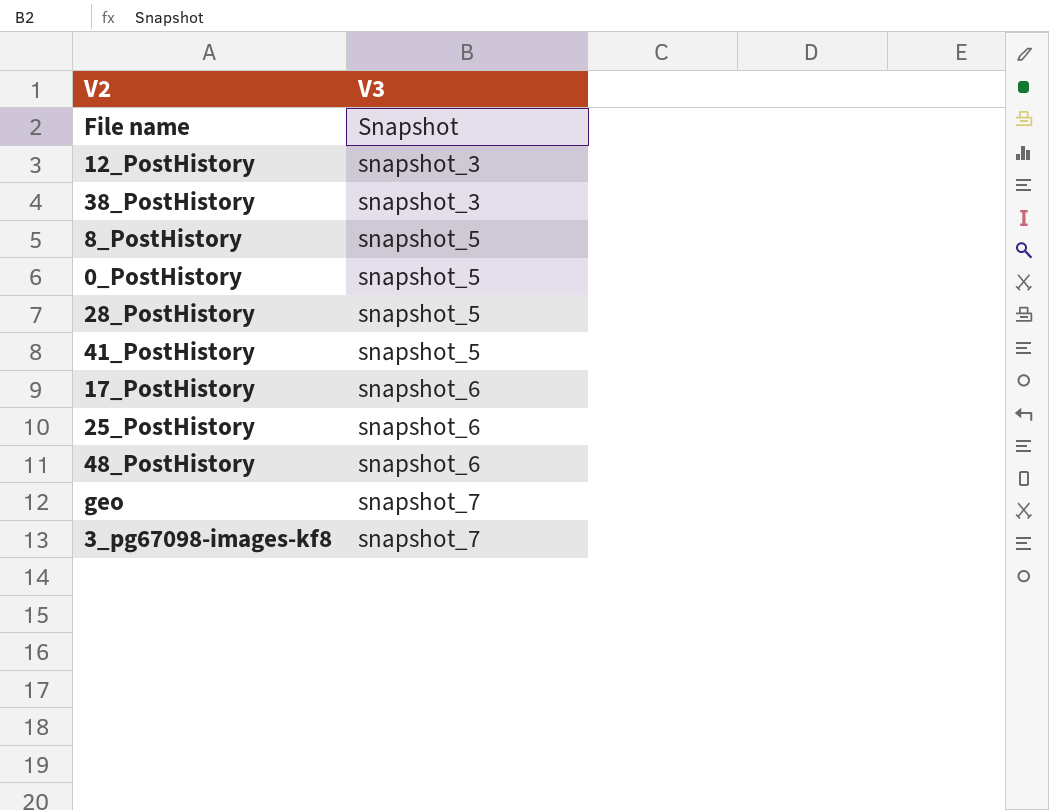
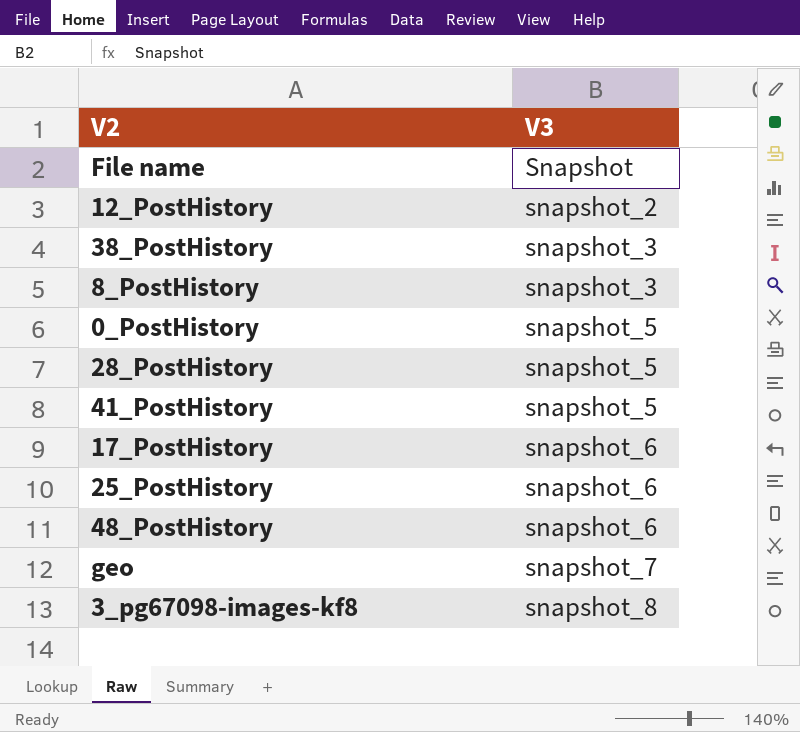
12_PostHistory | V3: snapshot_3 -> snapshot_2
8_PostHistory | V3: snapshot_5 -> snapshot_3
3_pg67098-images-kf8 | V3: snapshot_7 -> snapshot_8

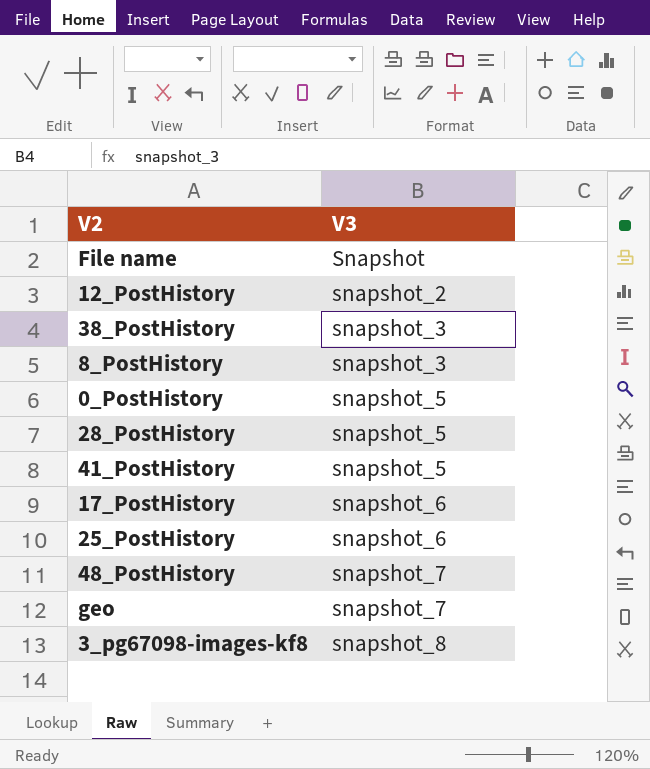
48_PostHistory | V3: snapshot_6 -> snapshot_7

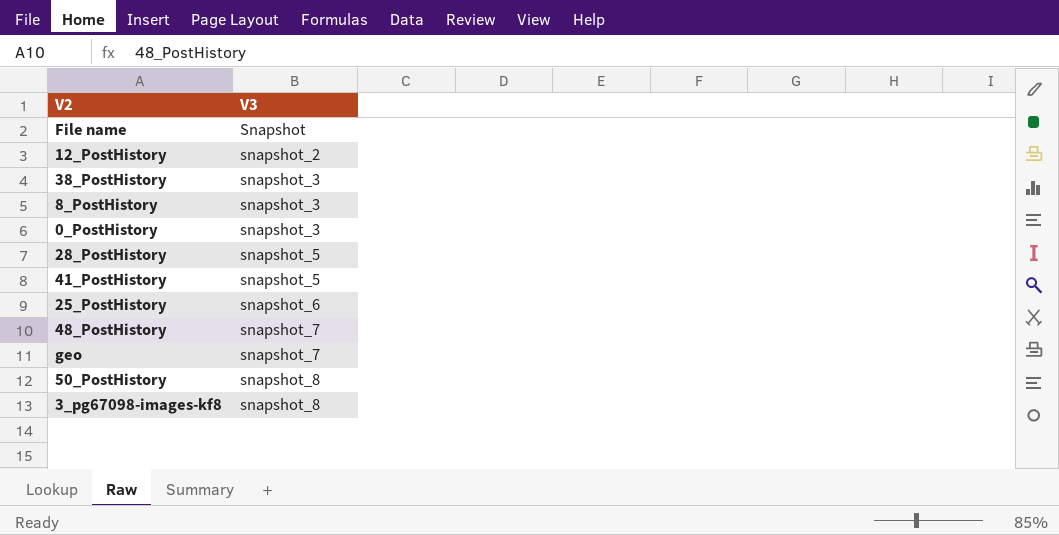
row 17_PostHistory: snapshot_6 -> none
0_PostHistory | V3: snapshot_5 -> snapshot_3
row 50_PostHistory: none -> snapshot_8

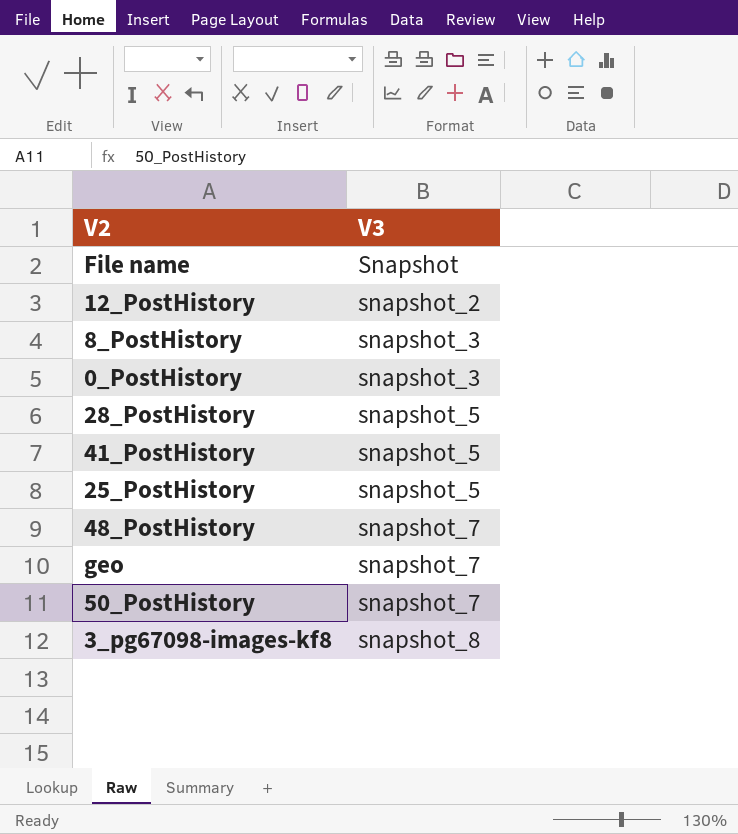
row 38_PostHistory: snapshot_3 -> none
25_PostHistory | V3: snapshot_6 -> snapshot_5
50_PostHistory | V3: snapshot_8 -> snapshot_7

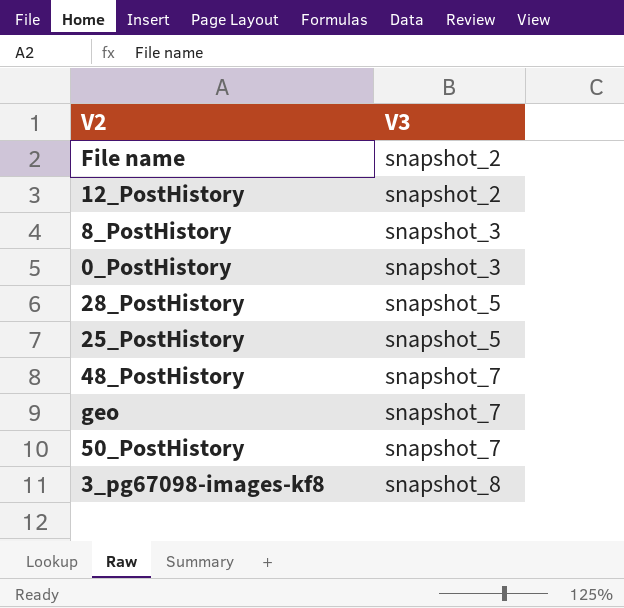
row 41_PostHistory: snapshot_5 -> none
File name | V3: Snapshot -> snapshot_2

